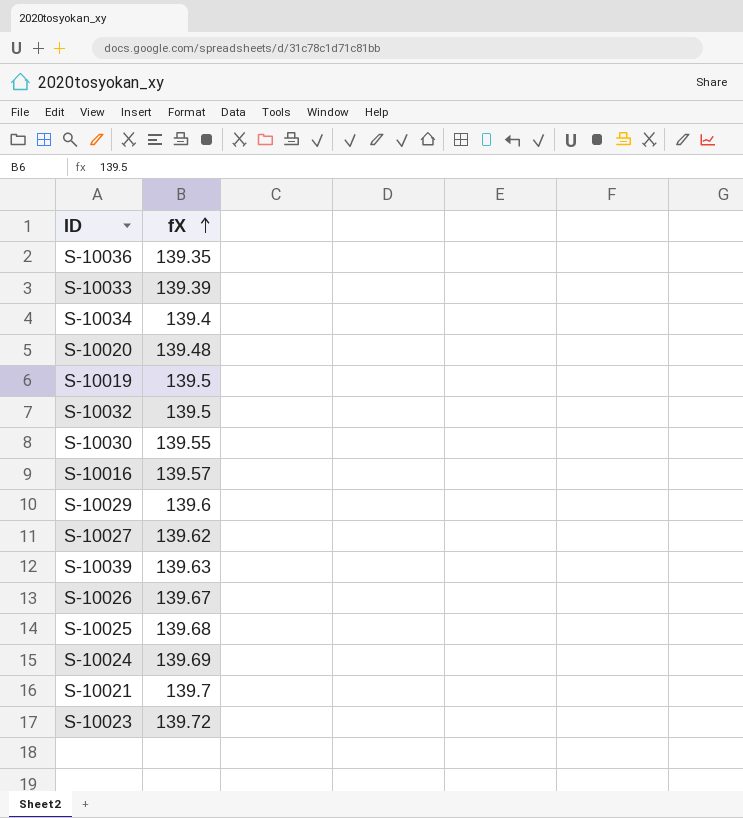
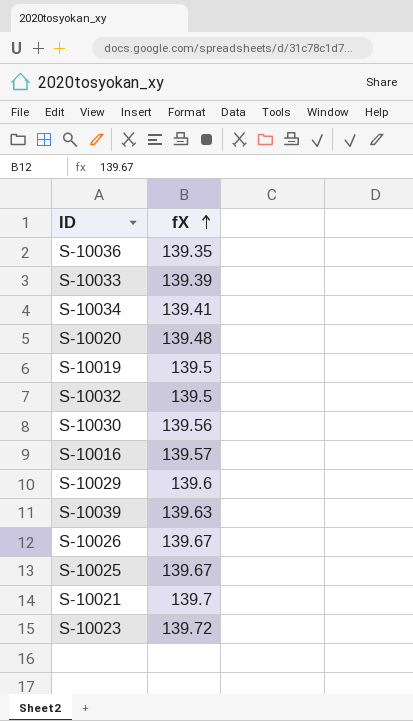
row S-10027: 139.62 -> none
row S-10024: 139.69 -> none
S-10034 | fX: 139.4 -> 139.41
S-10030 | fX: 139.55 -> 139.56
S-10025 | fX: 139.68 -> 139.67

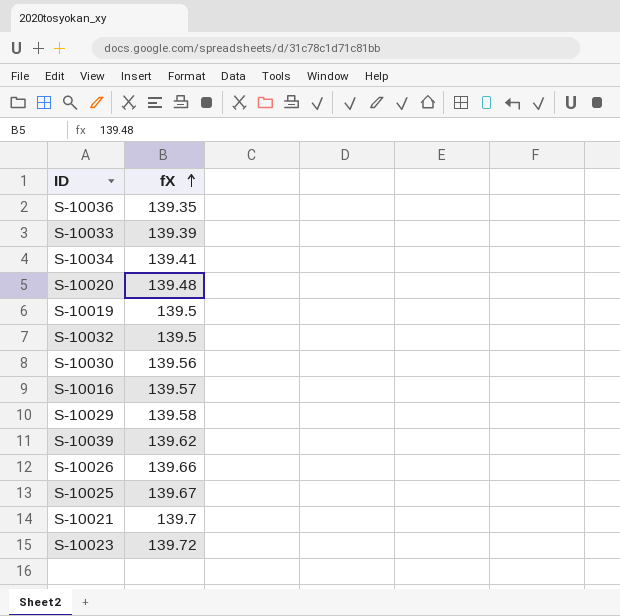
S-10029 | fX: 139.6 -> 139.58
S-10039 | fX: 139.63 -> 139.62
S-10026 | fX: 139.67 -> 139.66

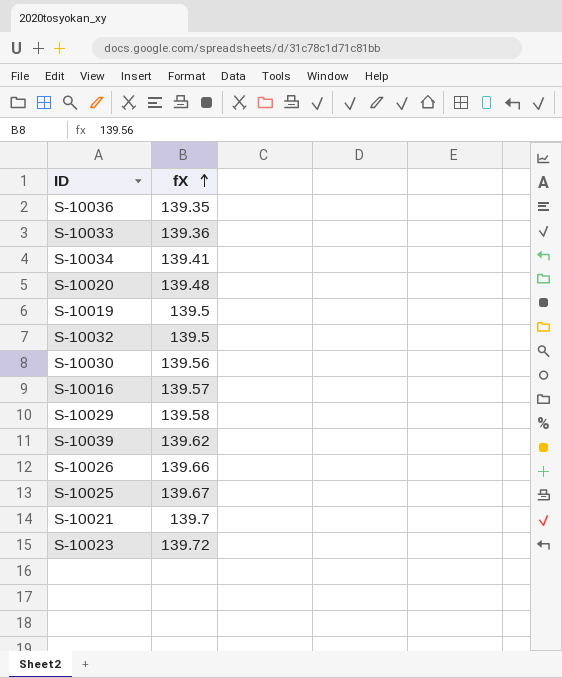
S-10033 | fX: 139.39 -> 139.36

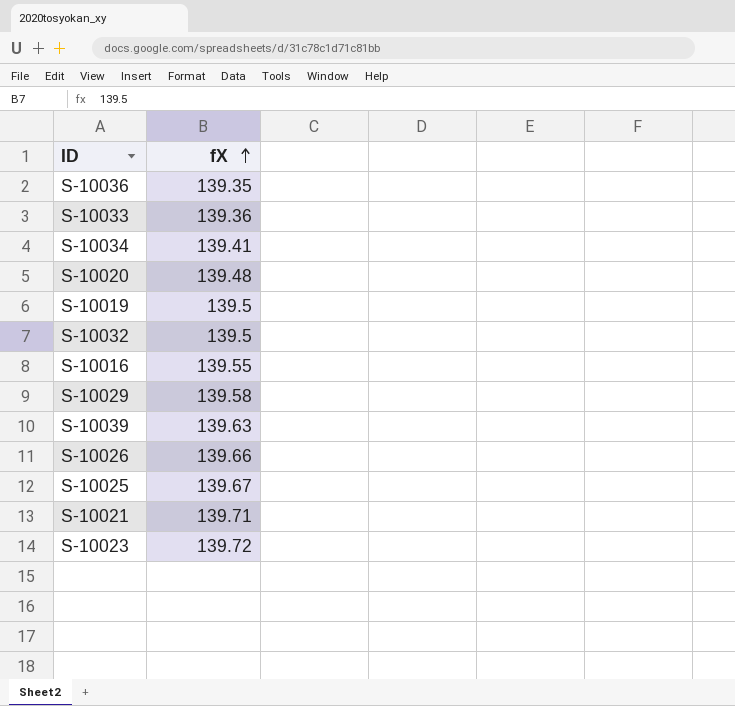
row S-10030: 139.56 -> none
S-10016 | fX: 139.57 -> 139.55
S-10039 | fX: 139.62 -> 139.63
S-10021 | fX: 139.7 -> 139.71

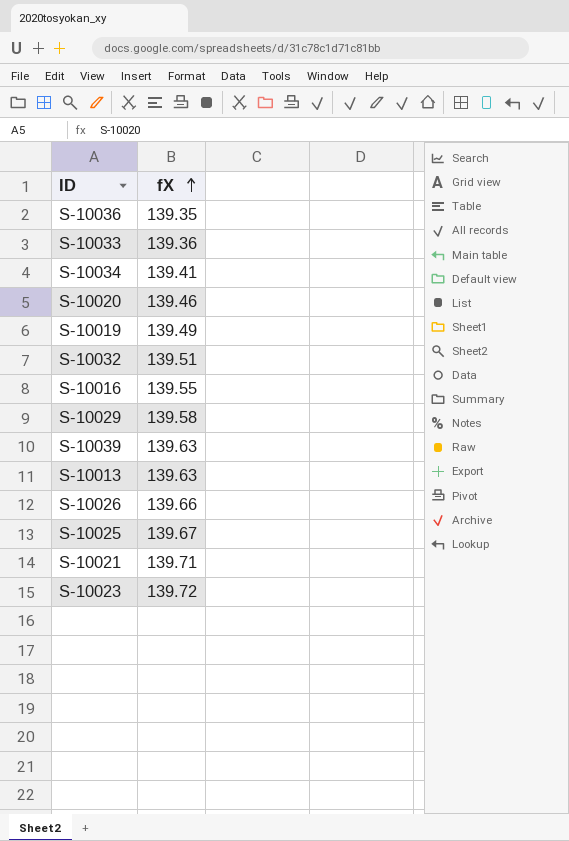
S-10020 | fX: 139.48 -> 139.46
S-10019 | fX: 139.5 -> 139.49
S-10032 | fX: 139.5 -> 139.51
row S-10013: none -> 139.63

